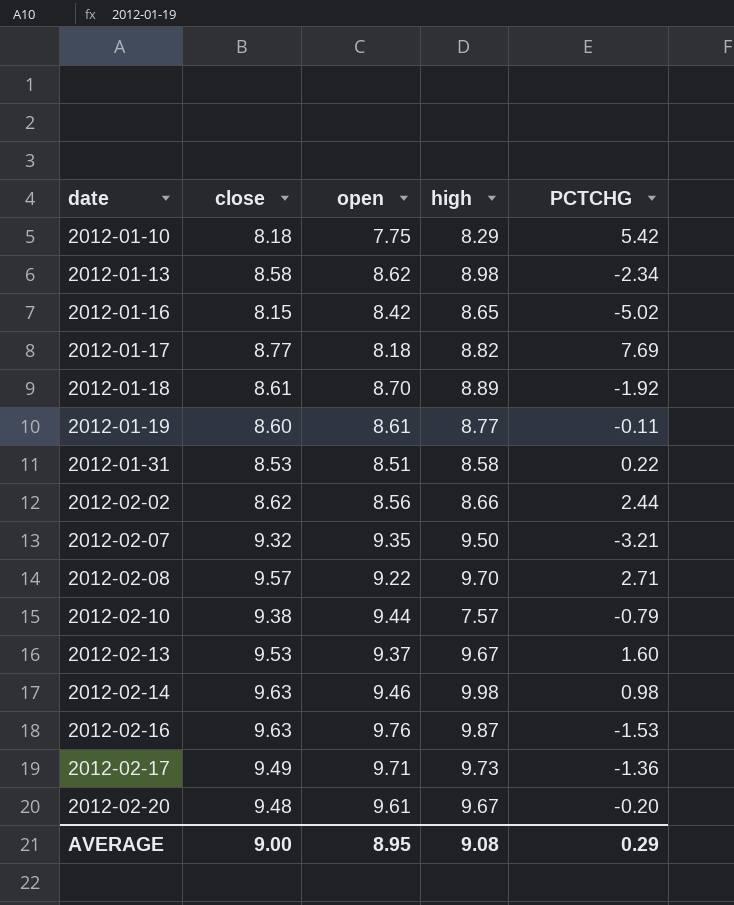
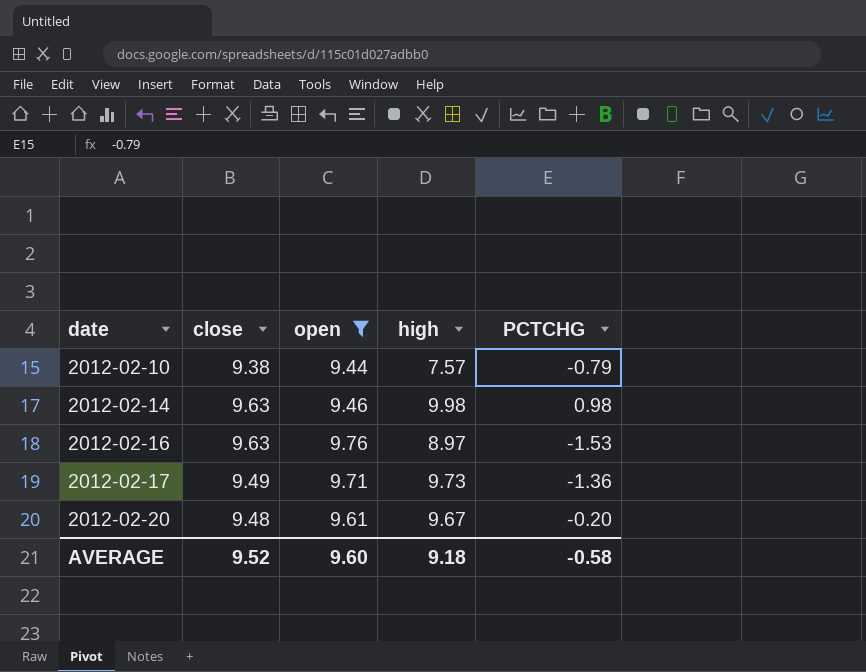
filter: none -> open >= 9.44
2012-02-16 | high: 9.87 -> 8.97
AVERAGE | close: 9.00 -> 9.52
AVERAGE | open: 8.95 -> 9.60
AVERAGE | high: 9.08 -> 9.18
AVERAGE | PCTCHG: 0.29 -> -0.58

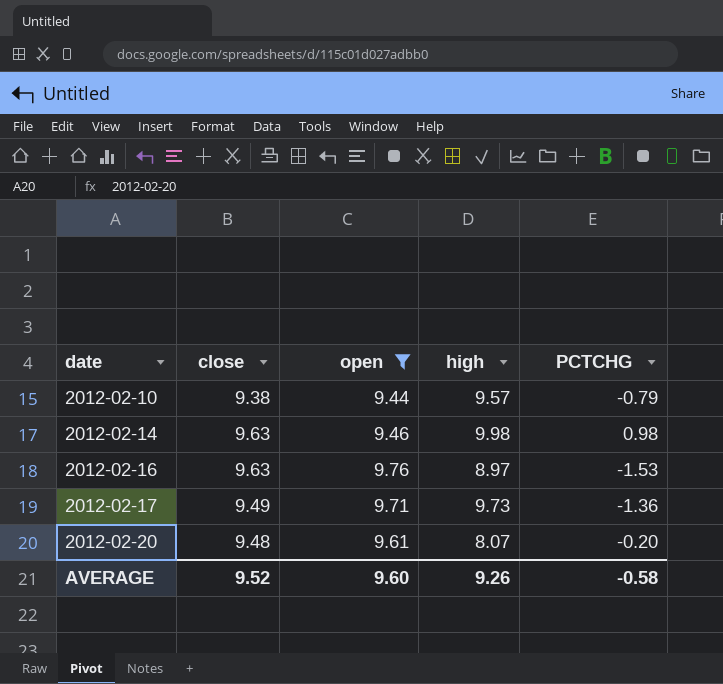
2012-02-10 | high: 7.57 -> 9.57
2012-02-20 | high: 9.67 -> 8.07
AVERAGE | high: 9.18 -> 9.26

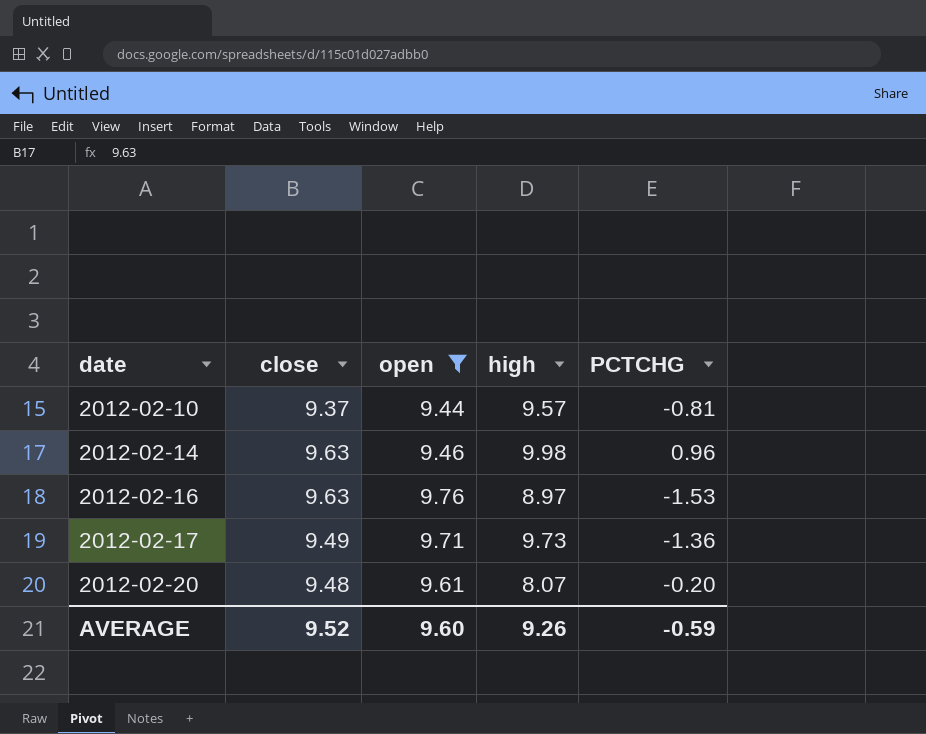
2012-02-10 | close: 9.38 -> 9.37
2012-02-10 | PCTCHG: -0.79 -> -0.81
2012-02-14 | PCTCHG: 0.98 -> 0.96
AVERAGE | PCTCHG: -0.58 -> -0.59

